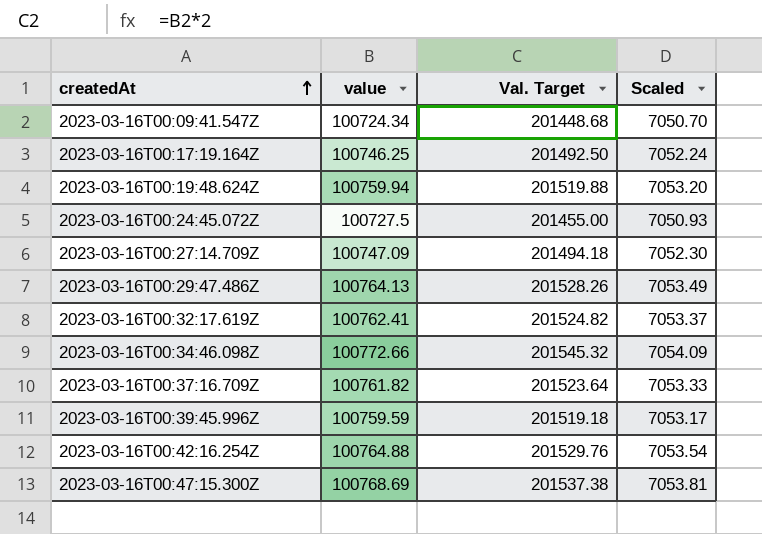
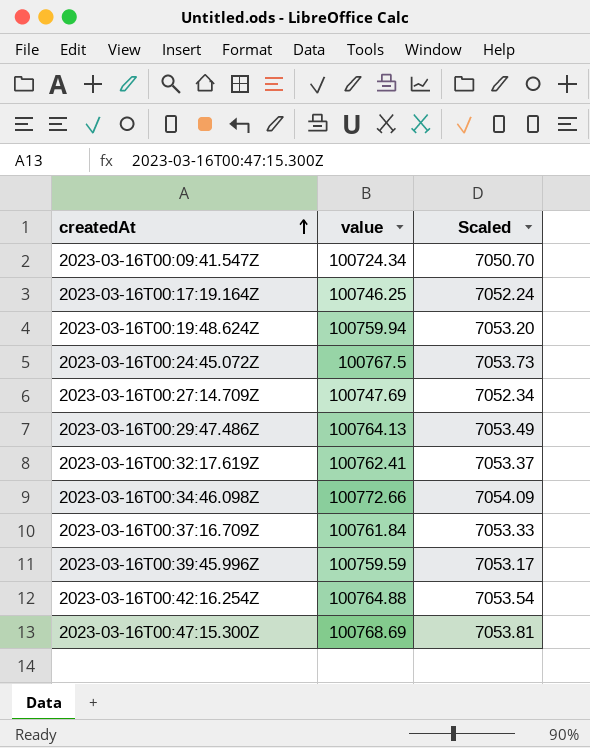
column Val. Target | formula: [value] * 2 -> none
2023-03-16T00:24:45.072Z | value: 100727.5 -> 100767.5
2023-03-16T00:24:45.072Z | Scaled: 7050.93 -> 7053.73
2023-03-16T00:27:14.709Z | value: 100747.09 -> 100747.69
2023-03-16T00:27:14.709Z | Scaled: 7052.30 -> 7052.34
2023-03-16T00:37:16.709Z | value: 100761.82 -> 100761.84

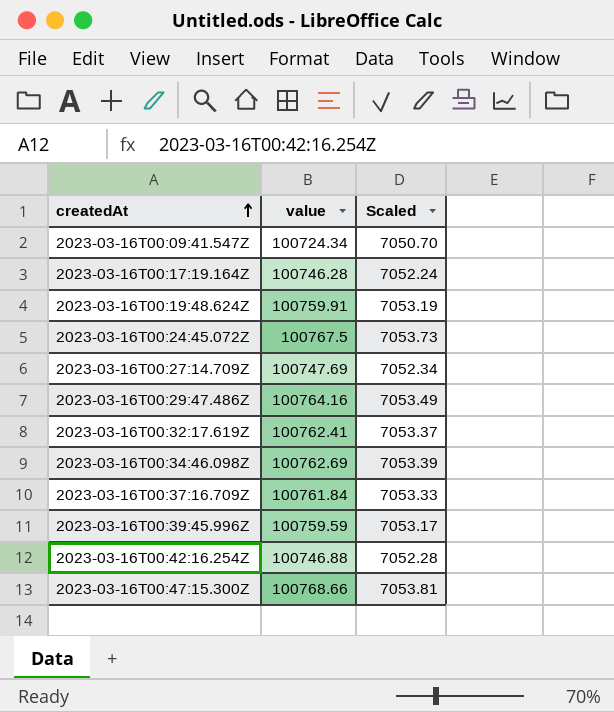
2023-03-16T00:17:19.164Z | value: 100746.25 -> 100746.28
2023-03-16T00:19:48.624Z | value: 100759.94 -> 100759.91
2023-03-16T00:19:48.624Z | Scaled: 7053.20 -> 7053.19
2023-03-16T00:29:47.486Z | value: 100764.13 -> 100764.16
2023-03-16T00:34:46.098Z | value: 100772.66 -> 100762.69
2023-03-16T00:34:46.098Z | Scaled: 7054.09 -> 7053.39
2023-03-16T00:42:16.254Z | value: 100764.88 -> 100746.88
2023-03-16T00:42:16.254Z | Scaled: 7053.54 -> 7052.28
2023-03-16T00:47:15.300Z | value: 100768.69 -> 100768.66

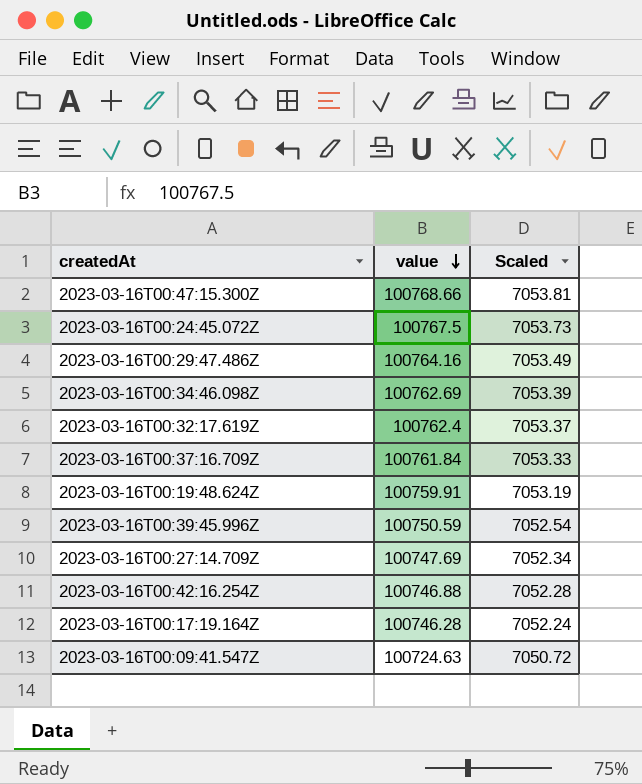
row order: createdAt ascending -> value descending
2023-03-16T00:32:17.619Z | value: 100762.41 -> 100762.4
2023-03-16T00:39:45.996Z | value: 100759.59 -> 100750.59
2023-03-16T00:39:45.996Z | Scaled: 7053.17 -> 7052.54
2023-03-16T00:09:41.547Z | value: 100724.34 -> 100724.63
2023-03-16T00:09:41.547Z | Scaled: 7050.70 -> 7050.72

